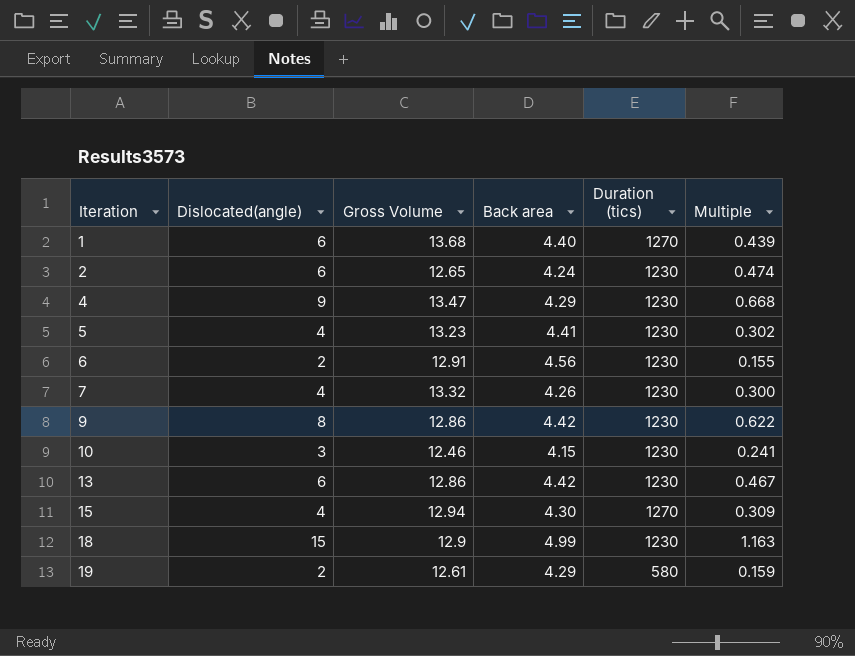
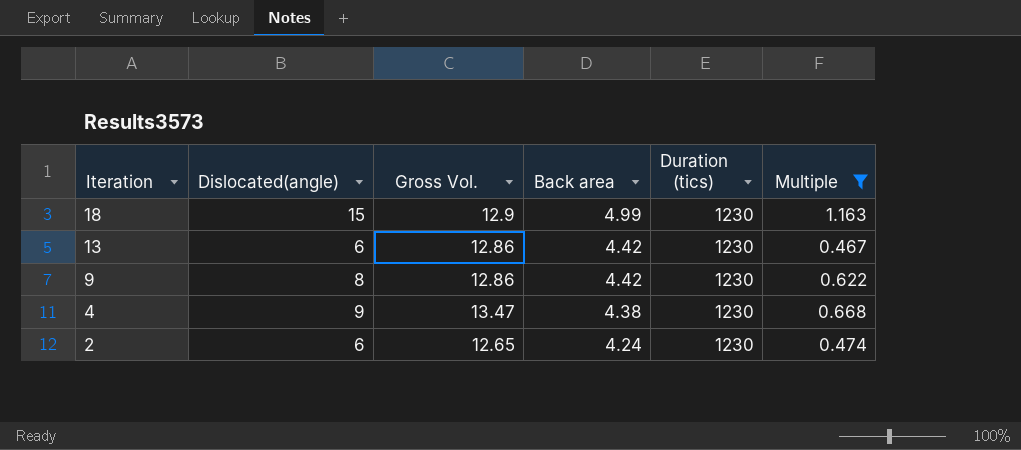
filter: none -> Multiple >= 0.467
row order: Iteration ascending -> Iteration descending
column name: Gross Volume -> Gross Vol.
4 | Back area: 4.29 -> 4.38

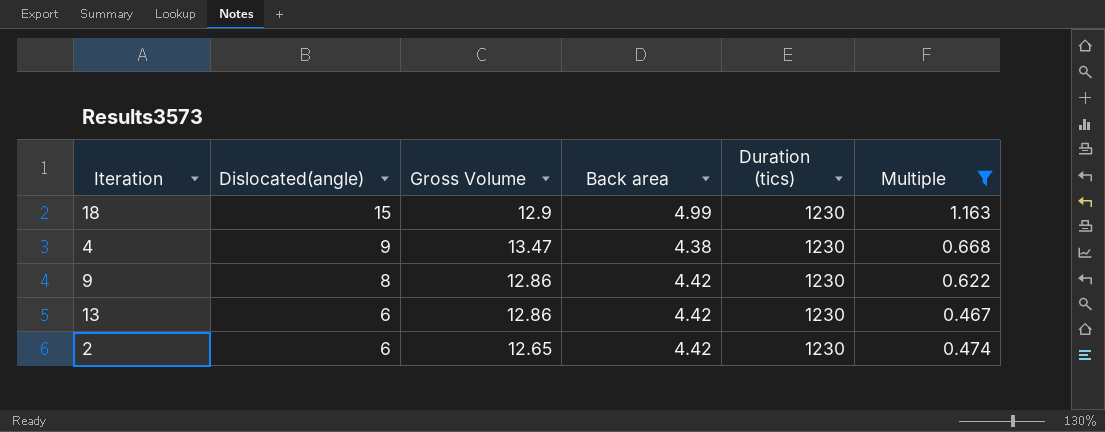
row order: Iteration descending -> Dislocated(angle) descending
column name: Gross Vol. -> Gross Volume
2 | Back area: 4.24 -> 4.42

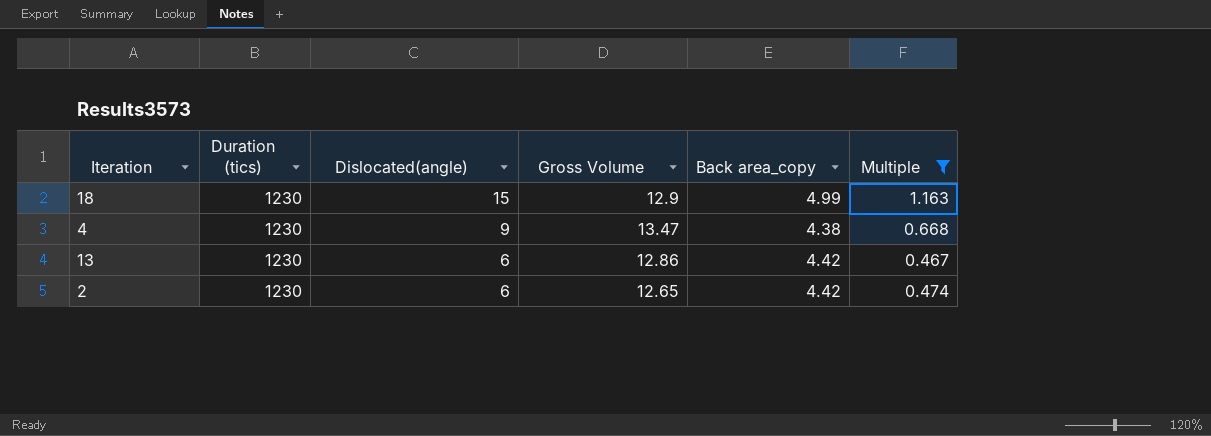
column Duration (tics) | position: 5 -> 2
column name: Back area -> Back area_copy
row 9: 8 | 12.86 | 4.42 | 1230 | 0.622 -> none

